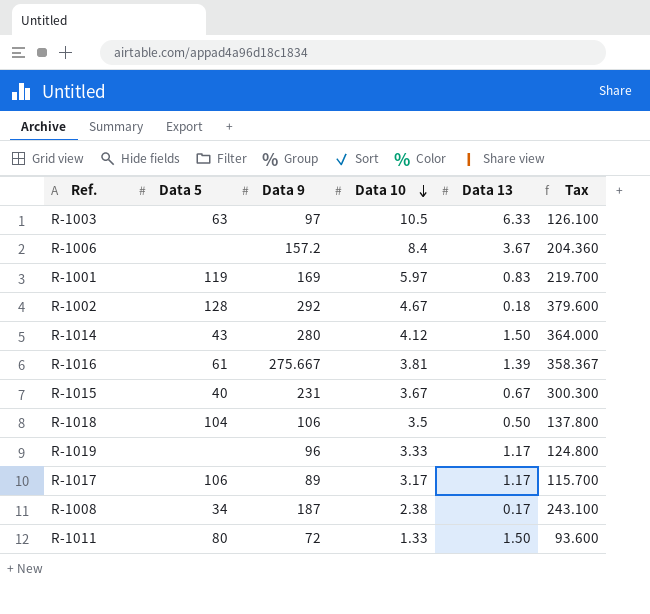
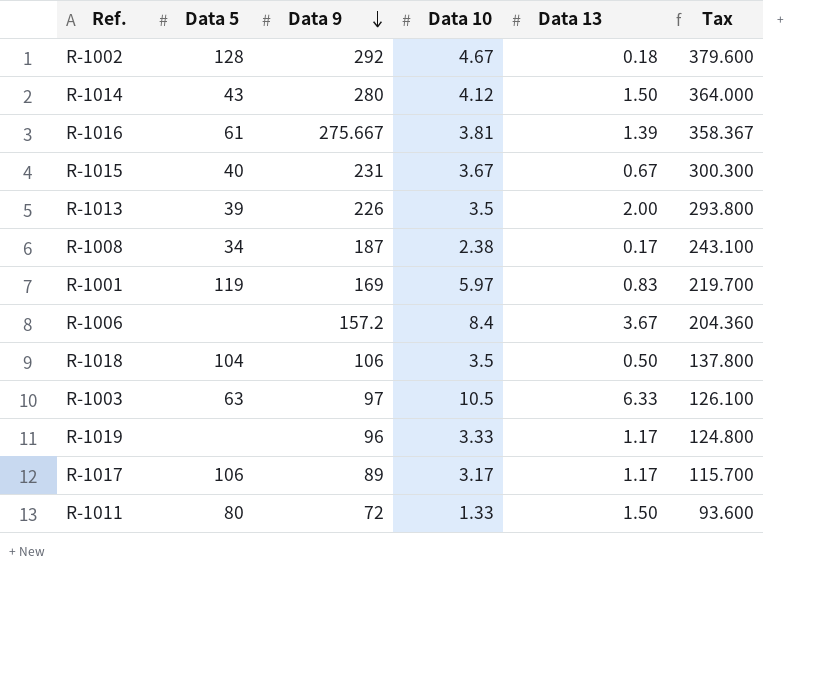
row order: Data 10 descending -> Data 9 descending
row R-1013: none -> 39 | 226 | 3.5 | 2.00 | 293.800

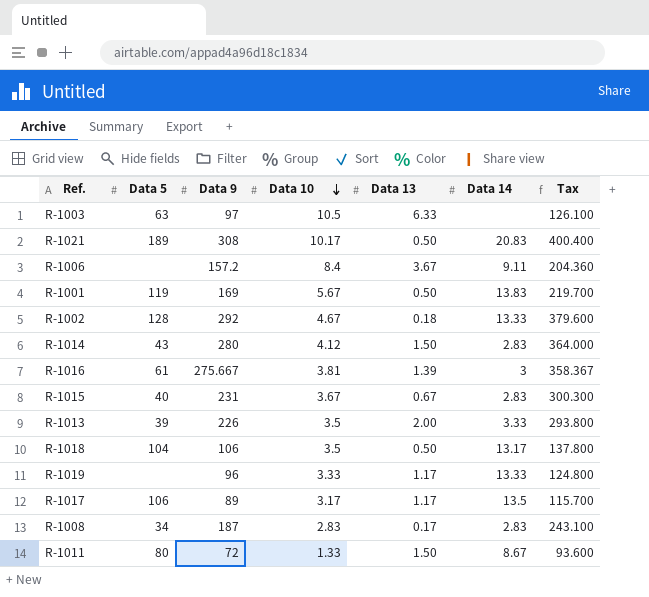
row order: Data 9 descending -> Data 10 descending
column Data 14 | position: none -> 6
row R-1021: none -> 189 | 308 | 10.17 | 0.50 | 20.83 | 400.400
R-1001 | Data 10: 5.97 -> 5.67
R-1001 | Data 13: 0.83 -> 0.50
R-1008 | Data 10: 2.38 -> 2.83

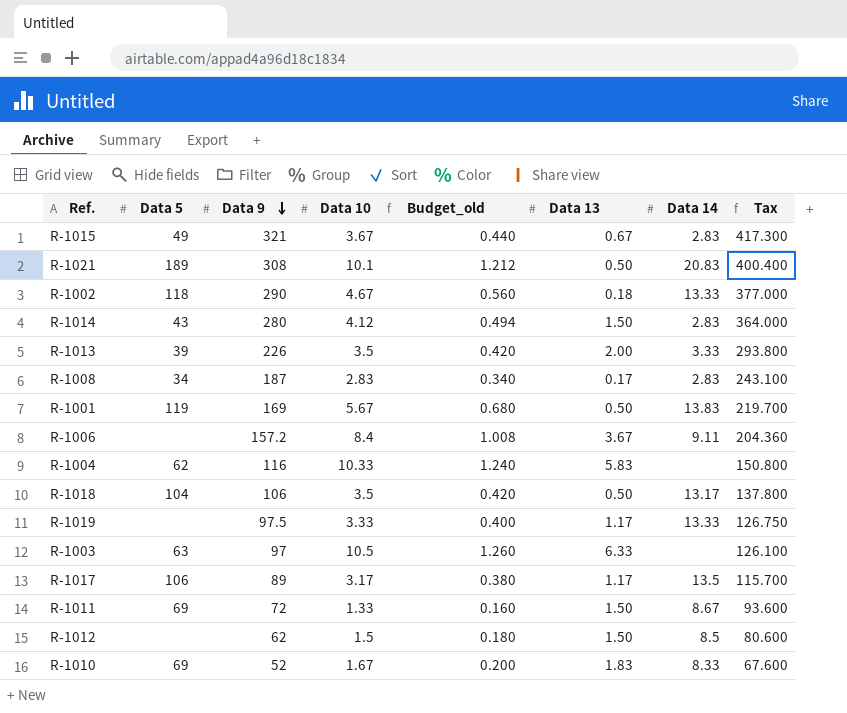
row order: Data 10 descending -> Data 9 descending
column Budget_old | formula: none -> [Data 10] * 0.12
row R-1016: 61 | 275.667 | 3.81 | 1.39 | 3 | 358.367 -> none
R-1015 | Data 5: 40 -> 49
R-1015 | Data 9: 231 -> 321
R-1015 | Tax: 300.300 -> 417.300
R-1021 | Data 10: 10.17 -> 10.1
R-1002 | Data 5: 128 -> 118
R-1002 | Data 9: 292 -> 290
R-1002 | Tax: 379.600 -> 377.000
row R-1004: none -> 62 | 116 | 10.33 | 1.240 | 5.83 | none | 150.800
R-1019 | Data 9: 96 -> 97.5
R-1019 | Tax: 124.800 -> 126.750
R-1011 | Data 5: 80 -> 69
row R-1012: none -> none | 62 | 1.5 | 0.180 | 1.50 | 8.5 | 80.600
row R-1010: none -> 69 | 52 | 1.67 | 0.200 | 1.83 | 8.33 | 67.600

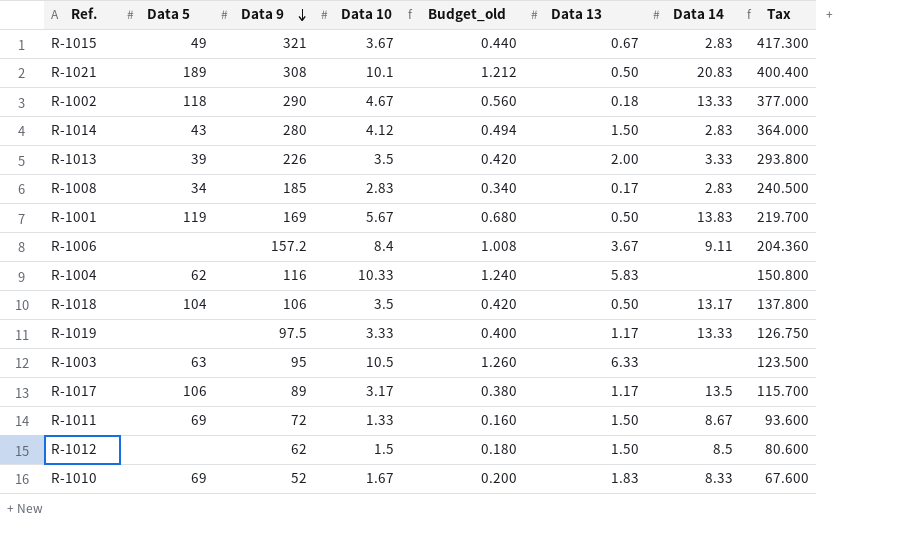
R-1008 | Data 9: 187 -> 185
R-1008 | Tax: 243.100 -> 240.500
R-1003 | Data 9: 97 -> 95
R-1003 | Tax: 126.100 -> 123.500

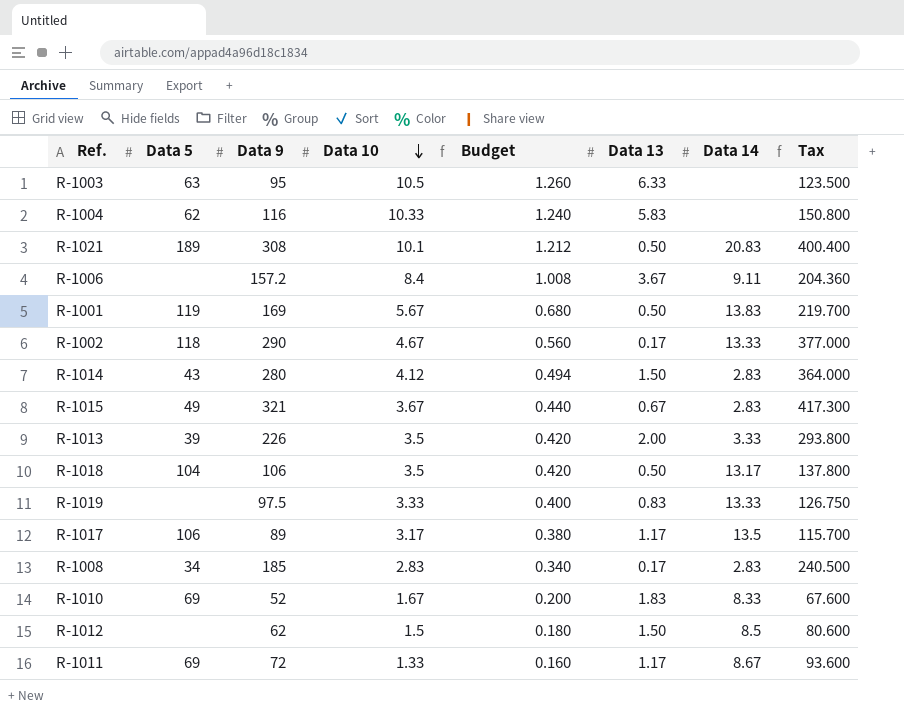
row order: Data 9 descending -> Data 10 descending
column name: Budget_old -> Budget
R-1002 | Data 13: 0.18 -> 0.17
R-1019 | Data 13: 1.17 -> 0.83
R-1011 | Data 13: 1.50 -> 1.17

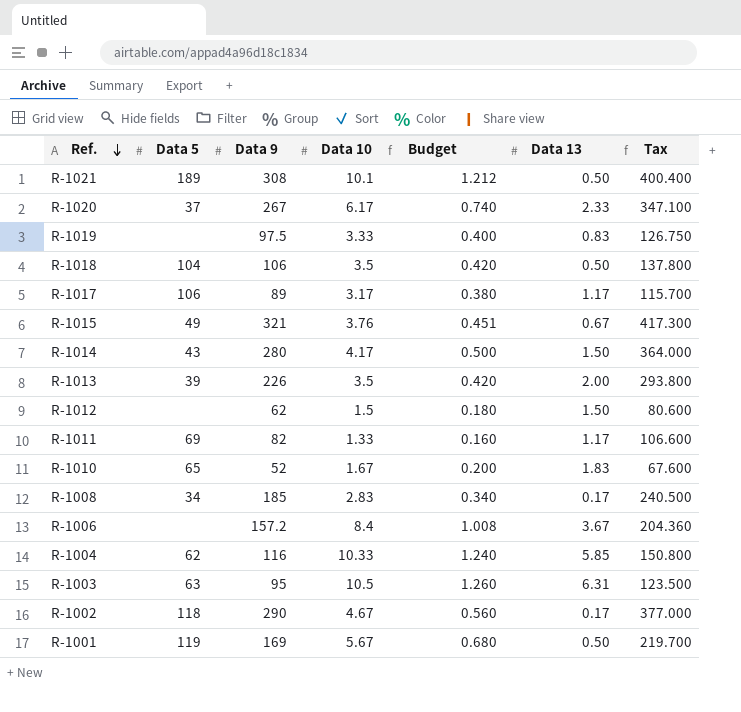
row order: Data 10 descending -> Ref. descending
column Data 14 | position: 7 -> none
row R-1020: none -> 37 | 267 | 6.17 | 0.740 | 2.33 | 347.100
R-1015 | Data 10: 3.67 -> 3.76
R-1015 | Budget: 0.440 -> 0.451
R-1014 | Data 10: 4.12 -> 4.17
R-1014 | Budget: 0.494 -> 0.500
R-1011 | Data 9: 72 -> 82
R-1011 | Tax: 93.600 -> 106.600
R-1010 | Data 5: 69 -> 65
R-1004 | Data 13: 5.83 -> 5.85
R-1003 | Data 13: 6.33 -> 6.31

